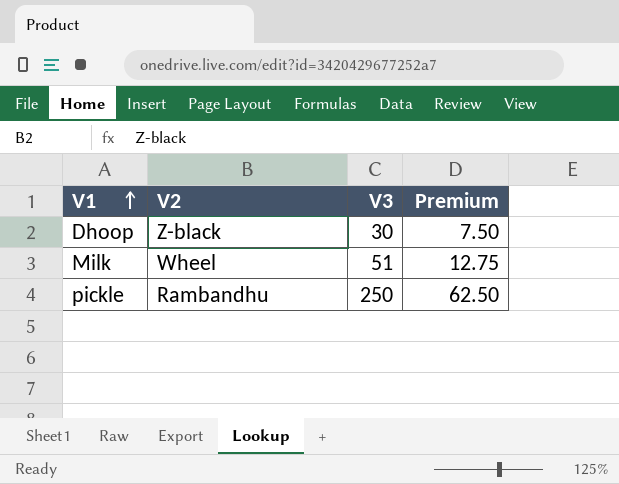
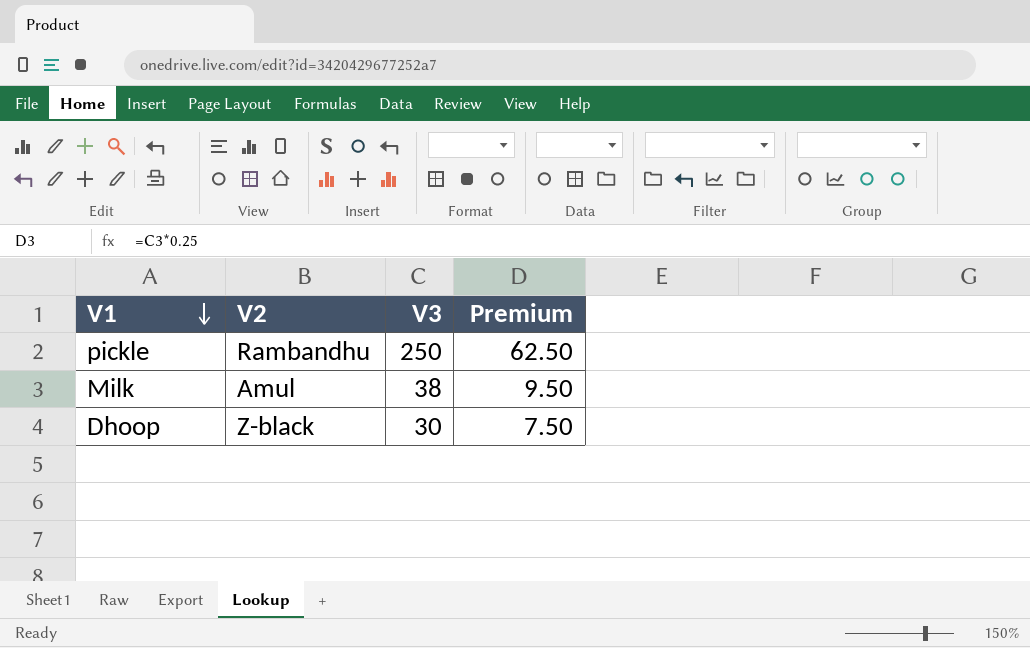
row order: V1 ascending -> V1 descending
Milk | V2: Wheel -> Amul
Milk | V3: 51 -> 38
Milk | Premium: 12.75 -> 9.50

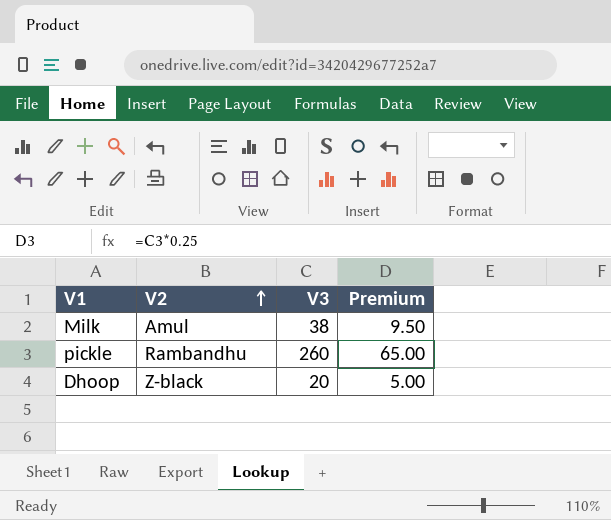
row order: V1 descending -> V2 ascending
pickle | V3: 250 -> 260
pickle | Premium: 62.50 -> 65.00
Dhoop | V3: 30 -> 20
Dhoop | Premium: 7.50 -> 5.00

